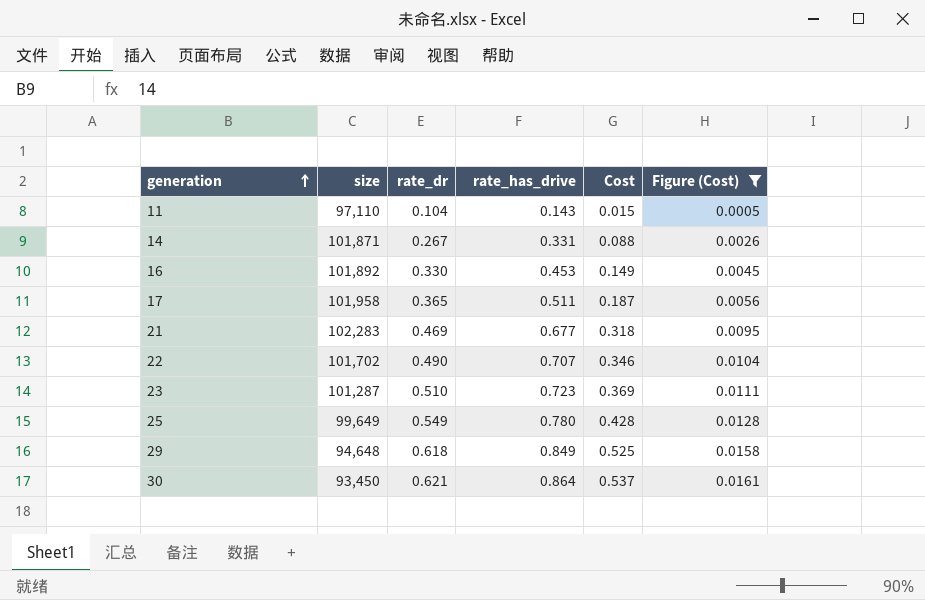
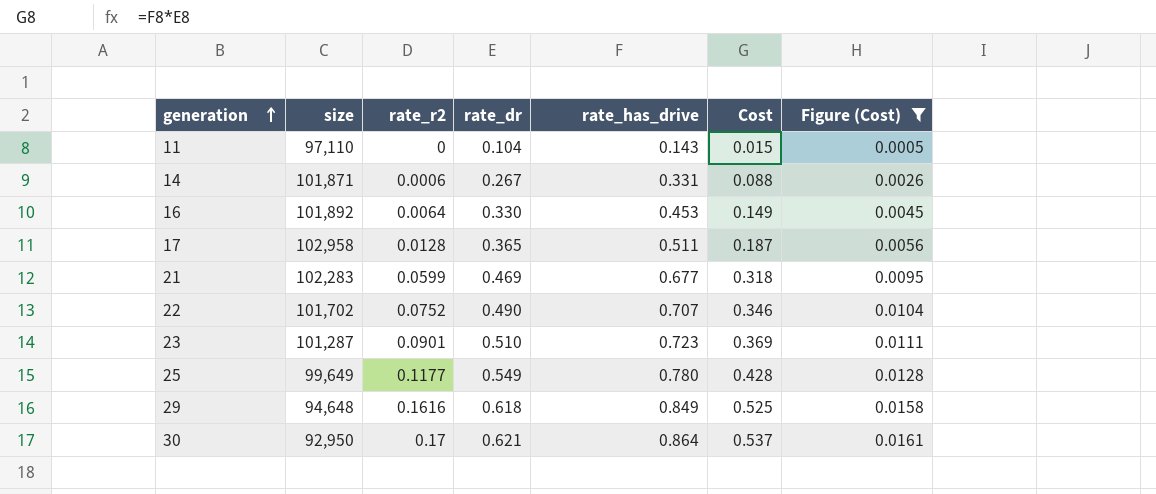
column rate_r2 | position: none -> 3
17 | size: 101,958 -> 102,958
30 | size: 93,450 -> 92,950

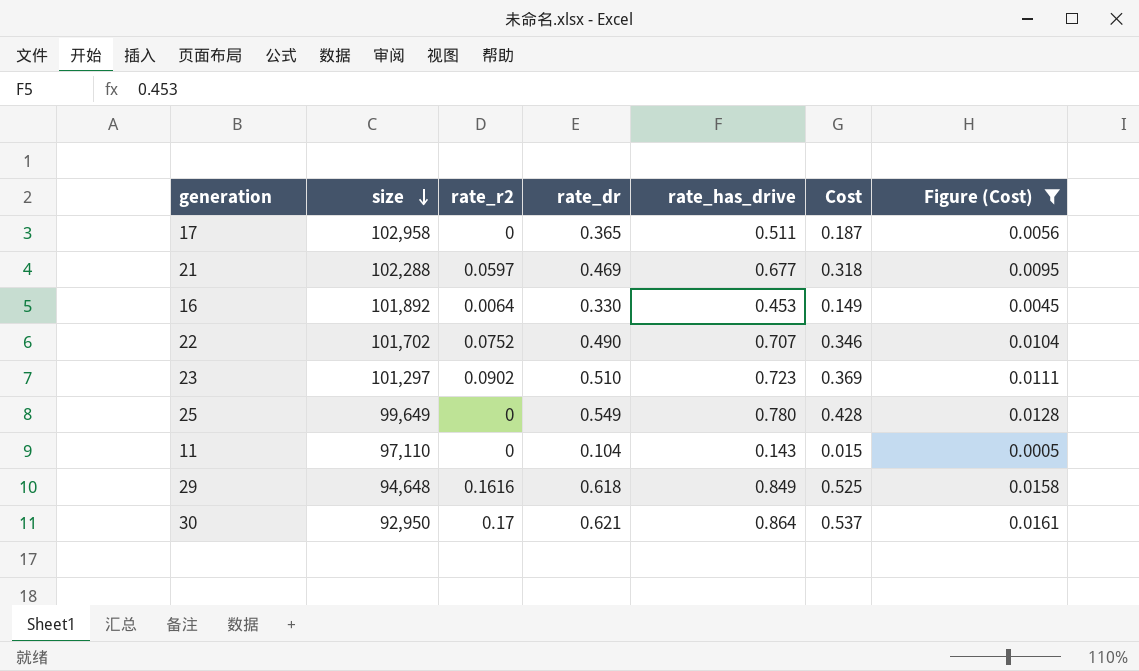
row order: generation ascending -> size descending
row 14: 101,871 | 0.0006 | 0.267 | 0.331 | 0.088 | 0.0026 -> none
17 | rate_r2: 0.0128 -> 0
21 | size: 102,283 -> 102,288
21 | rate_r2: 0.0599 -> 0.0597
23 | size: 101,287 -> 101,297
23 | rate_r2: 0.0901 -> 0.0902
25 | rate_r2: 0.1177 -> 0

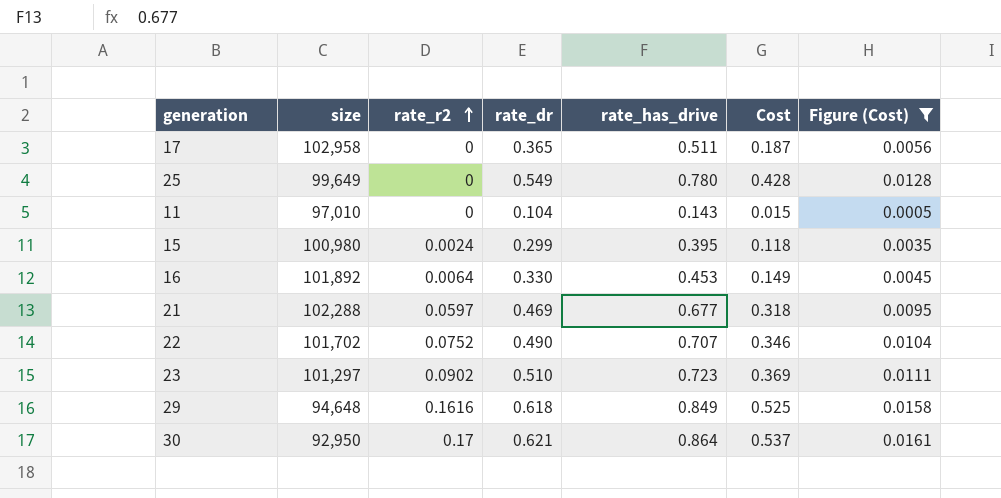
row order: size descending -> rate_r2 ascending
11 | size: 97,110 -> 97,010
row 15: none -> 100,980 | 0.0024 | 0.299 | 0.395 | 0.118 | 0.0035

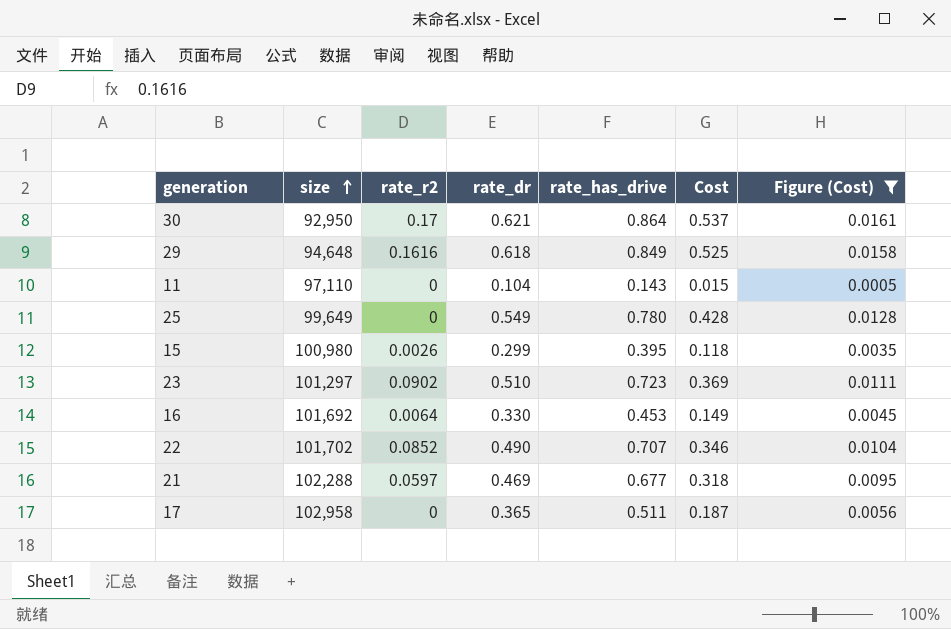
row order: rate_r2 ascending -> size ascending
11 | size: 97,010 -> 97,110
15 | rate_r2: 0.0024 -> 0.0026
16 | size: 101,892 -> 101,692
22 | rate_r2: 0.0752 -> 0.0852

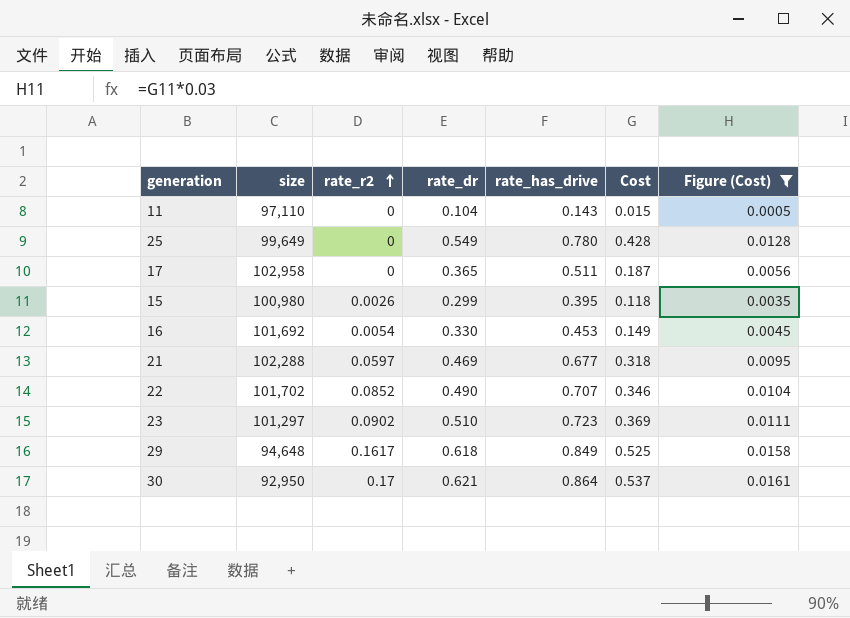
row order: size ascending -> rate_r2 ascending
16 | rate_r2: 0.0064 -> 0.0054
29 | rate_r2: 0.1616 -> 0.1617

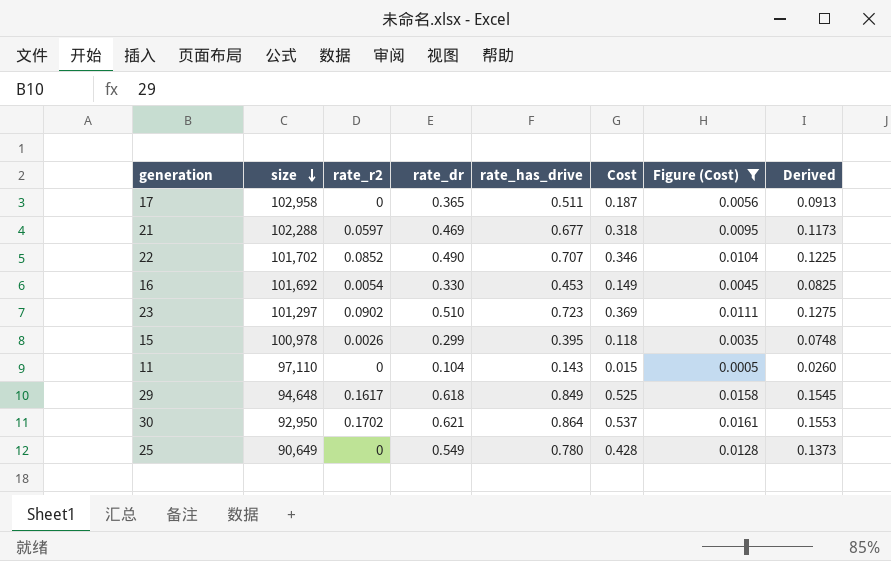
row order: rate_r2 ascending -> size descending
column Derived | formula: none -> [rate_dr] * 0.25
15 | size: 100,980 -> 100,978
30 | rate_r2: 0.17 -> 0.1702
25 | size: 99,649 -> 90,649

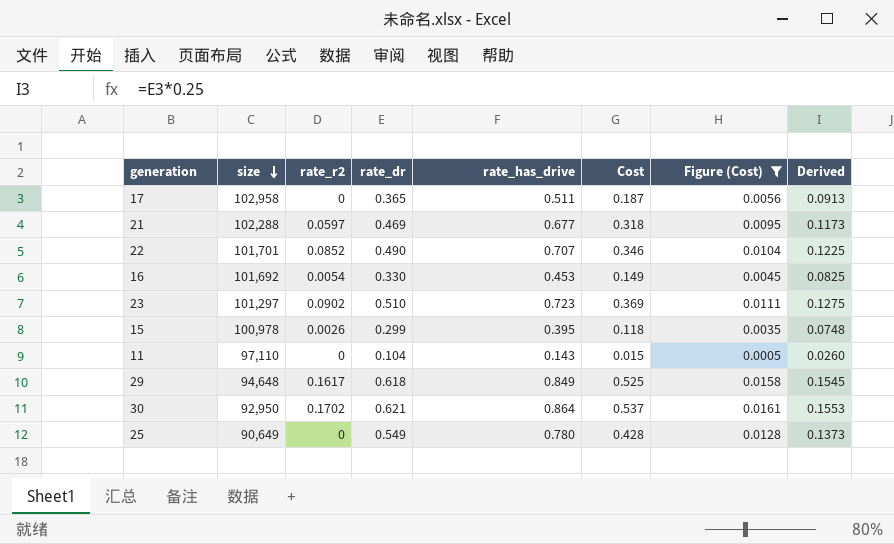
22 | size: 101,702 -> 101,701

